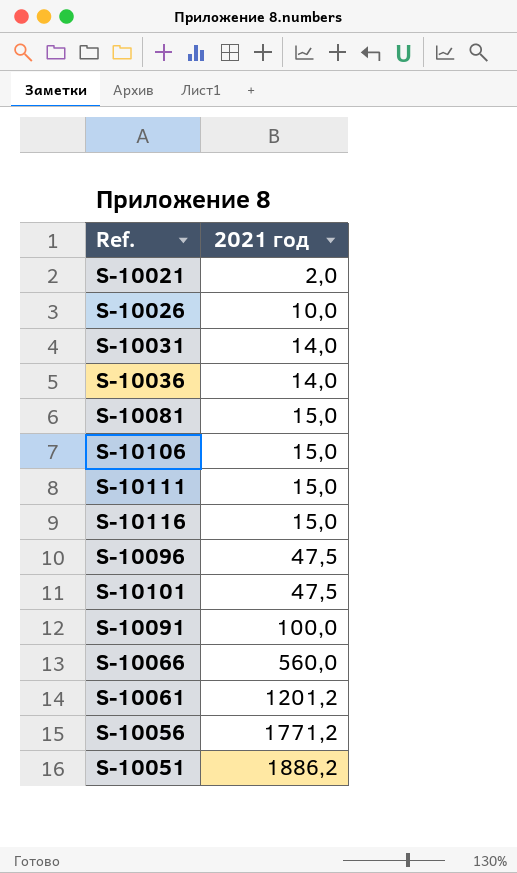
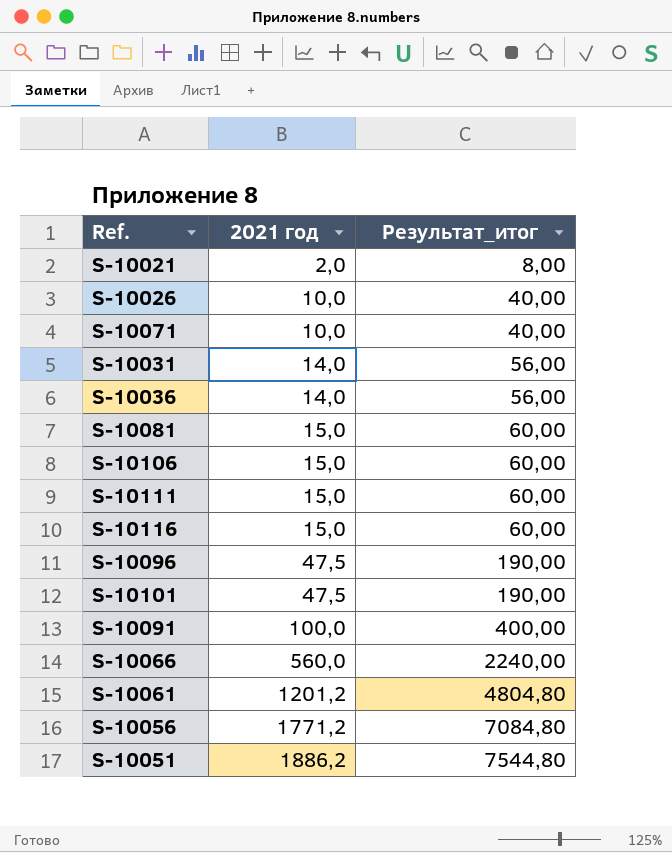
column Результат_итог | formula: none -> [2021 год] * 4
row S-10071: none -> 10,0 | 40,00

